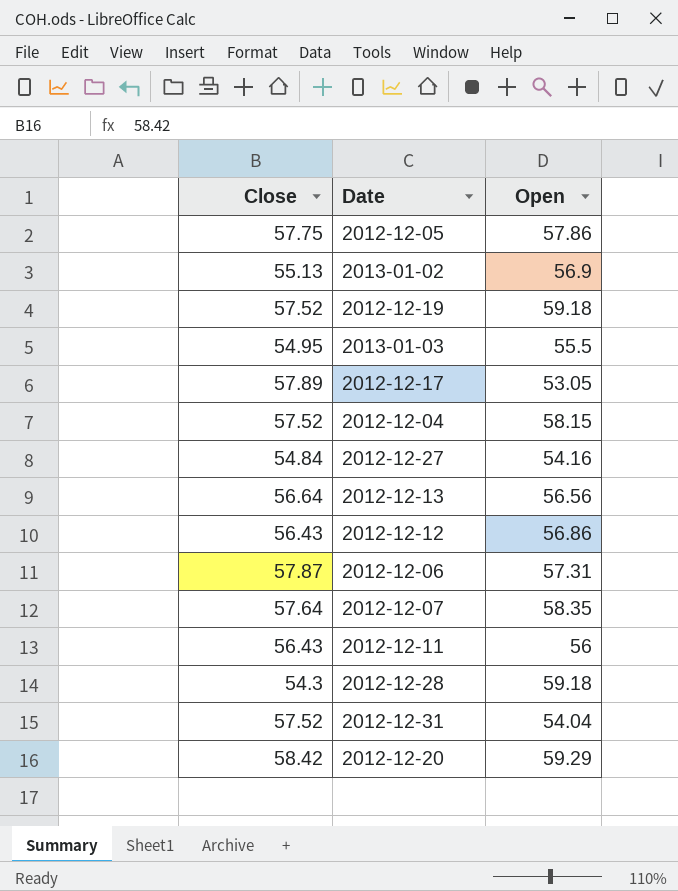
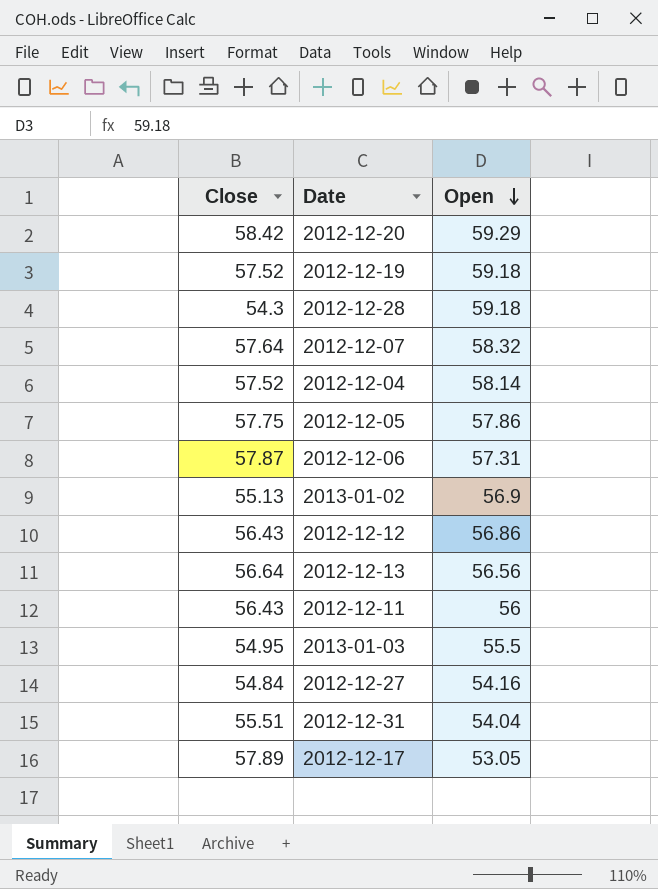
row order: none -> Open descending
2012-12-07 | Open: 58.35 -> 58.32
2012-12-04 | Open: 58.15 -> 58.14
2012-12-31 | Close: 57.52 -> 55.51

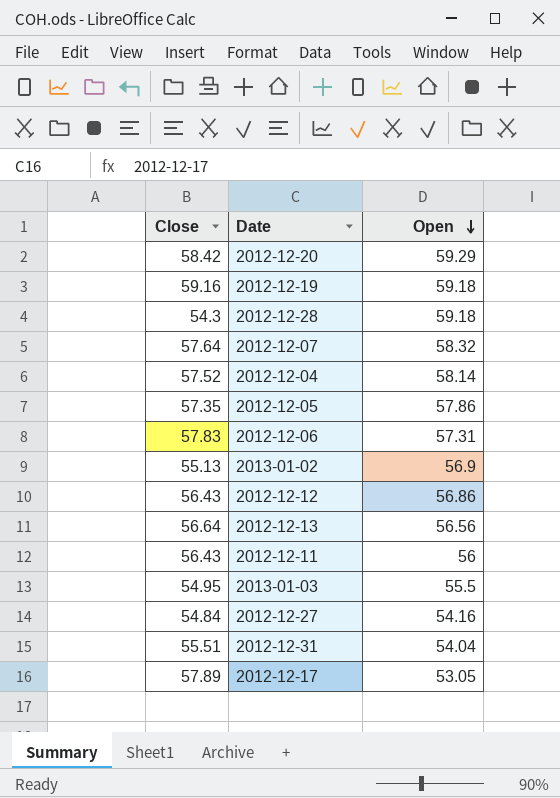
2012-12-19 | Close: 57.52 -> 59.16
2012-12-05 | Close: 57.75 -> 57.35
2012-12-06 | Close: 57.87 -> 57.83

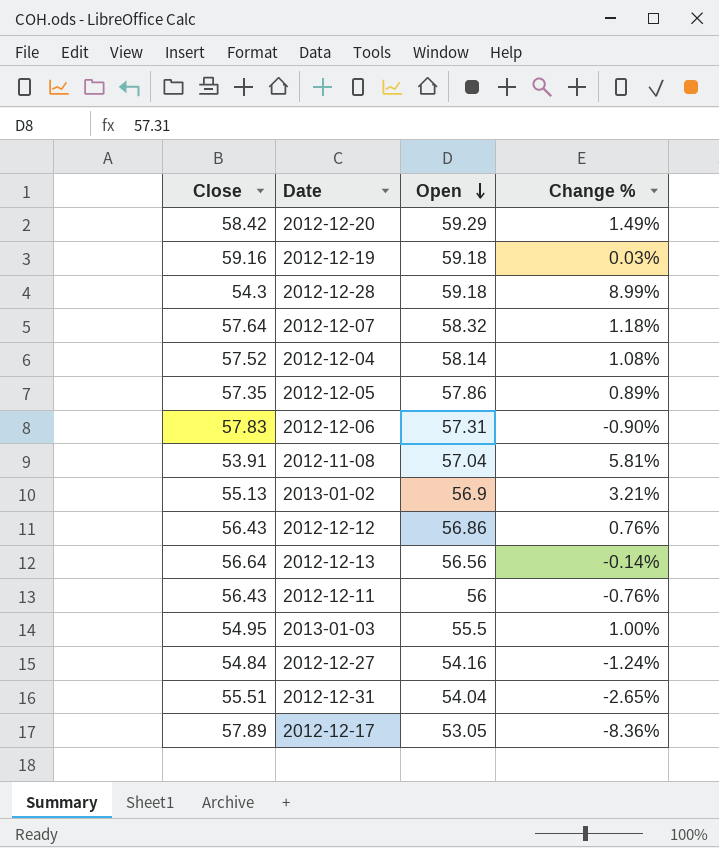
column Change % | formula: none -> ([Open] - [Close]) / [Close]
row 2012-11-08: none -> 53.91 | 57.04 | 5.81%

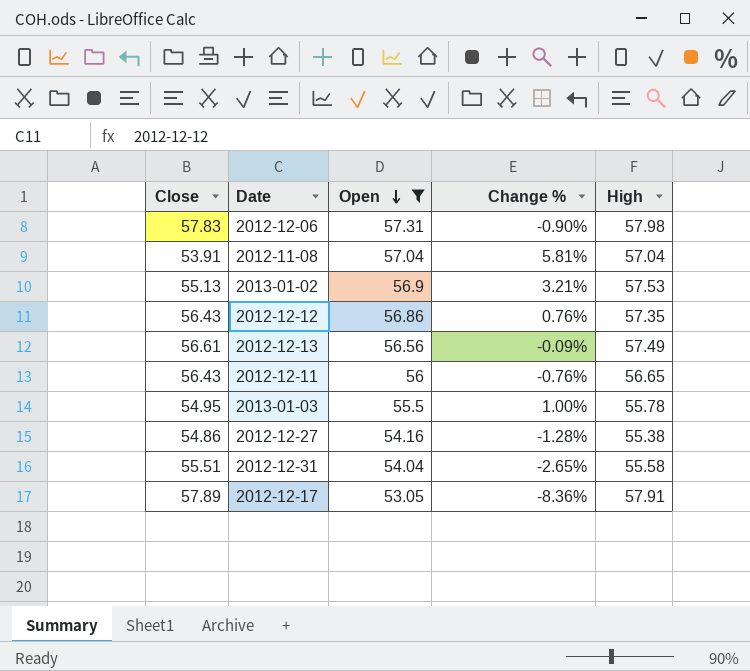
filter: none -> Open <= 57.31
column High | position: none -> 5
2012-12-13 | Close: 56.64 -> 56.61
2012-12-13 | Change %: -0.14% -> -0.09%
2012-12-27 | Close: 54.84 -> 54.86
2012-12-27 | Change %: -1.24% -> -1.28%

